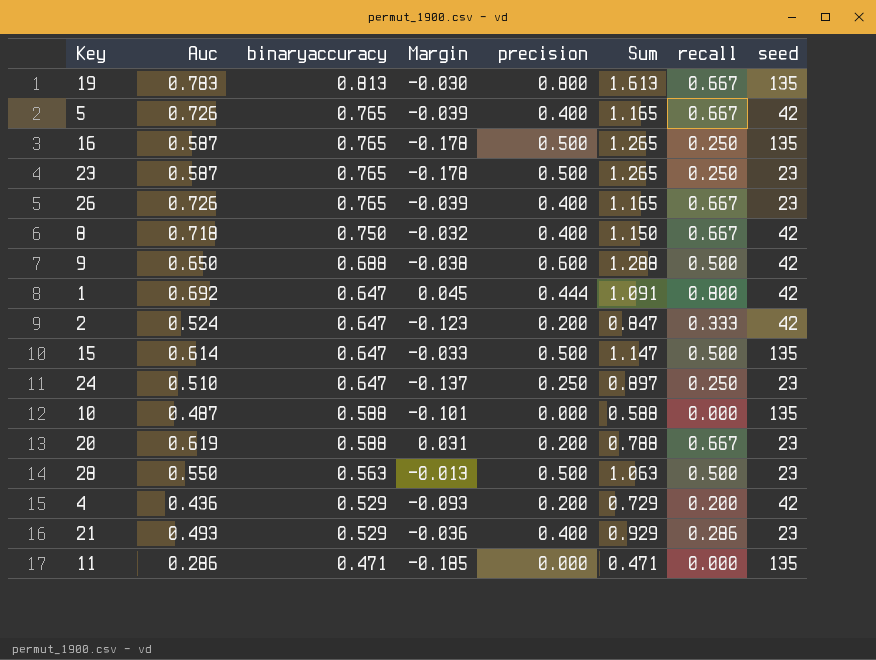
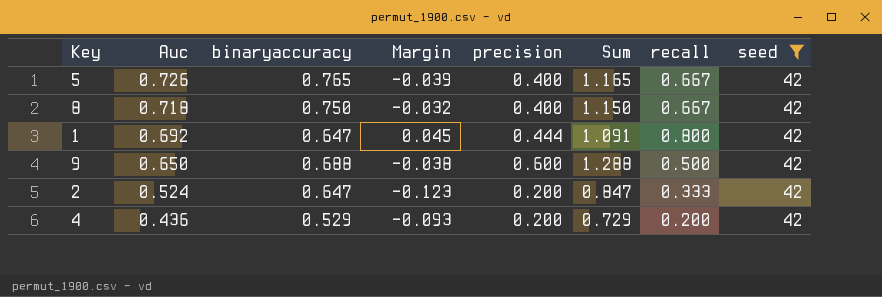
filter: none -> seed = 42
row order: binaryaccuracy descending -> Auc descending

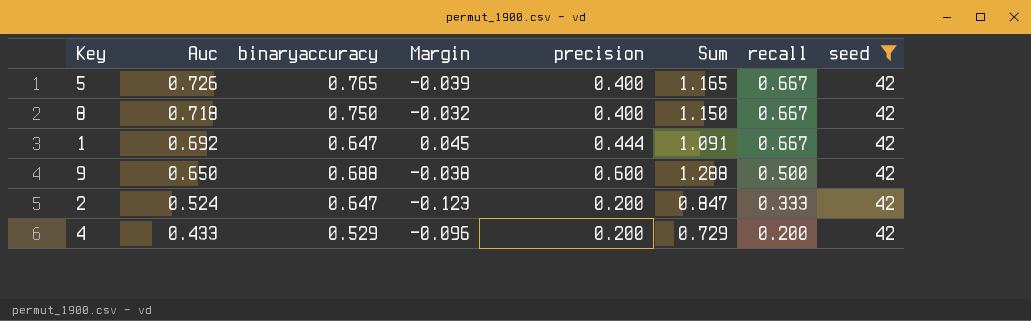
1 | recall: 0.800 -> 0.667
4 | Auc: 0.436 -> 0.433
4 | Margin: -0.093 -> -0.096

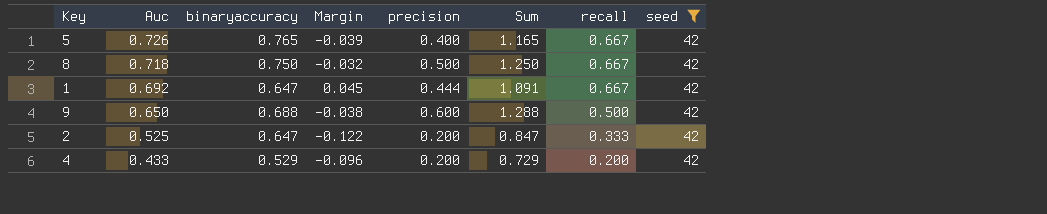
8 | precision: 0.400 -> 0.500
8 | Sum: 1.150 -> 1.250
2 | Auc: 0.524 -> 0.525
2 | Margin: -0.123 -> -0.122

